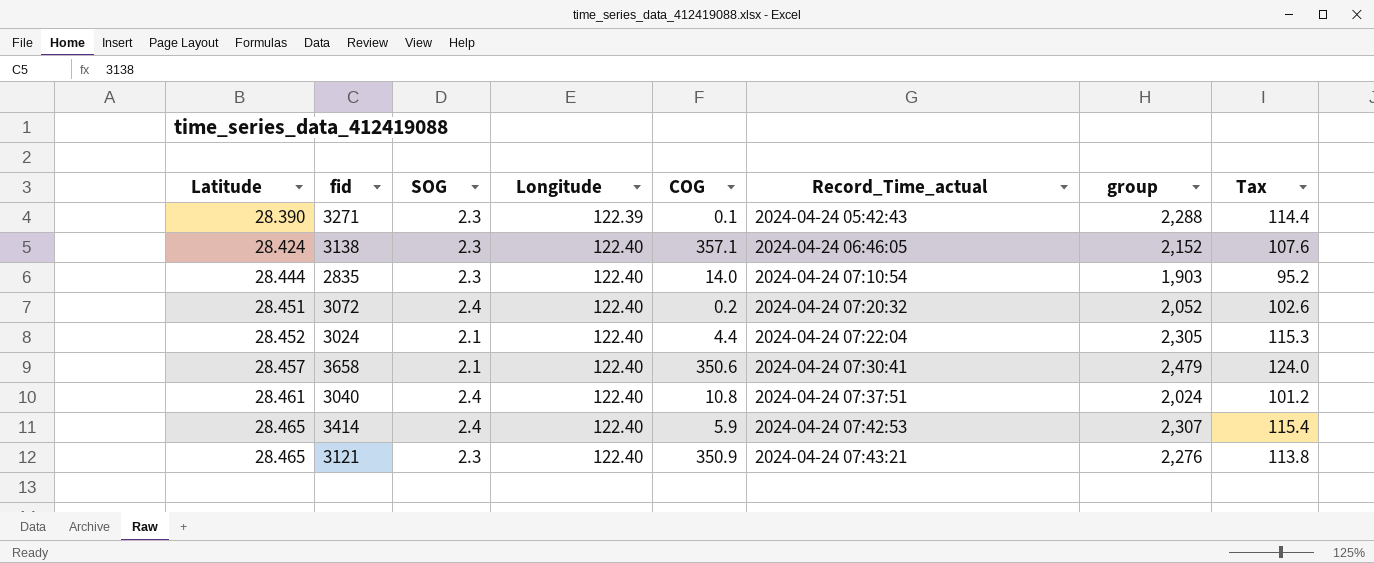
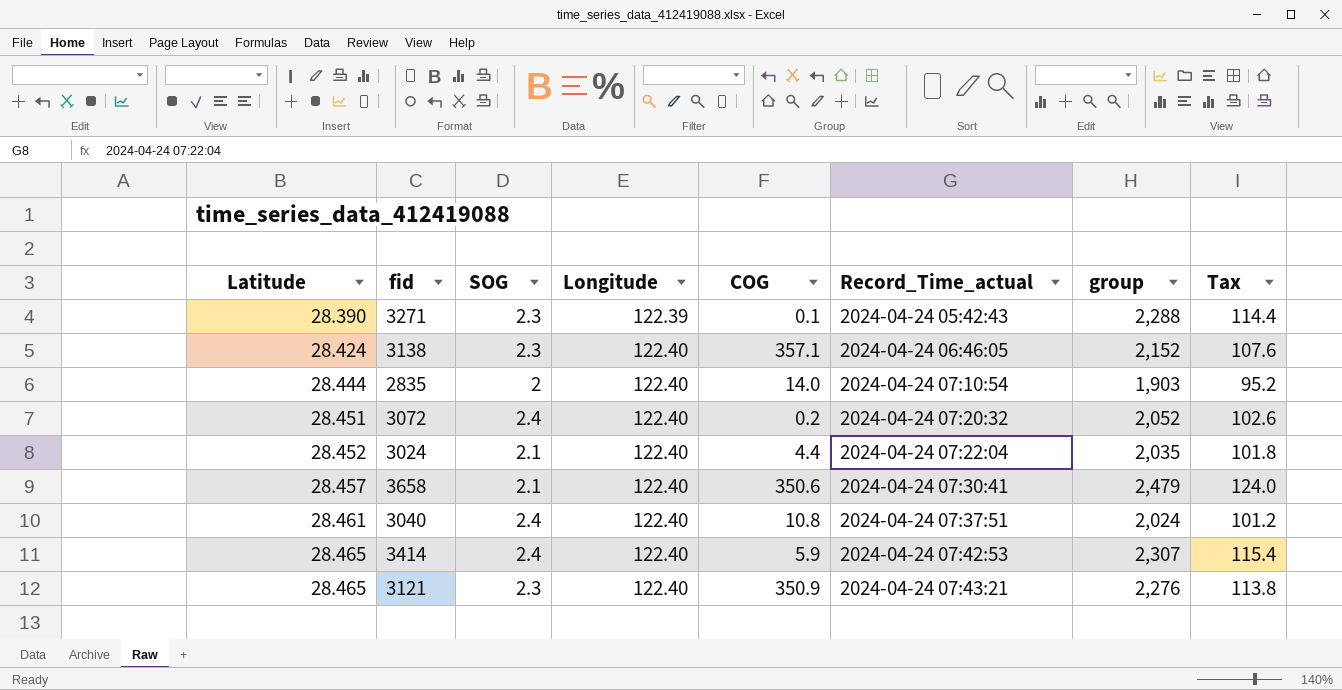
2835 | SOG: 2.3 -> 2
3024 | group: 2,305 -> 2,035
3024 | Tax: 115.3 -> 101.8

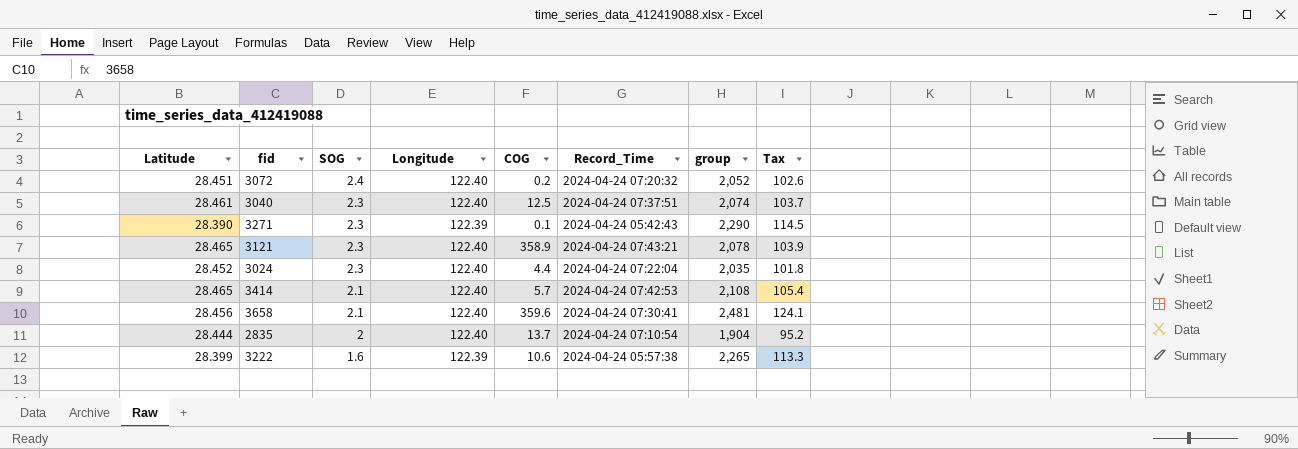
row order: Latitude ascending -> SOG descending
column name: Record_Time_actual -> Record_Time
row 3138: 28.424 | 2.3 | 122.40 | 357.1 | 2024-04-24 06:46:05 | 2,152 | 107.6 -> none
3040 | SOG: 2.4 -> 2.3
3040 | COG: 10.8 -> 12.5
3040 | group: 2,024 -> 2,074
3040 | Tax: 101.2 -> 103.7
3271 | group: 2,288 -> 2,290
3271 | Tax: 114.4 -> 114.5
3121 | COG: 350.9 -> 358.9
3121 | group: 2,276 -> 2,078
3121 | Tax: 113.8 -> 103.9
3024 | SOG: 2.1 -> 2.3
3414 | SOG: 2.4 -> 2.1
3414 | COG: 5.9 -> 5.7
3414 | group: 2,307 -> 2,108
3414 | Tax: 115.4 -> 105.4
3658 | Latitude: 28.457 -> 28.456
3658 | COG: 350.6 -> 359.6
3658 | group: 2,479 -> 2,481
3658 | Tax: 124.0 -> 124.1
2835 | COG: 14.0 -> 13.7
2835 | group: 1,903 -> 1,904
row 3222: none -> 28.399 | 1.6 | 122.39 | 10.6 | 2024-04-24 05:57:38 | 2,265 | 113.3

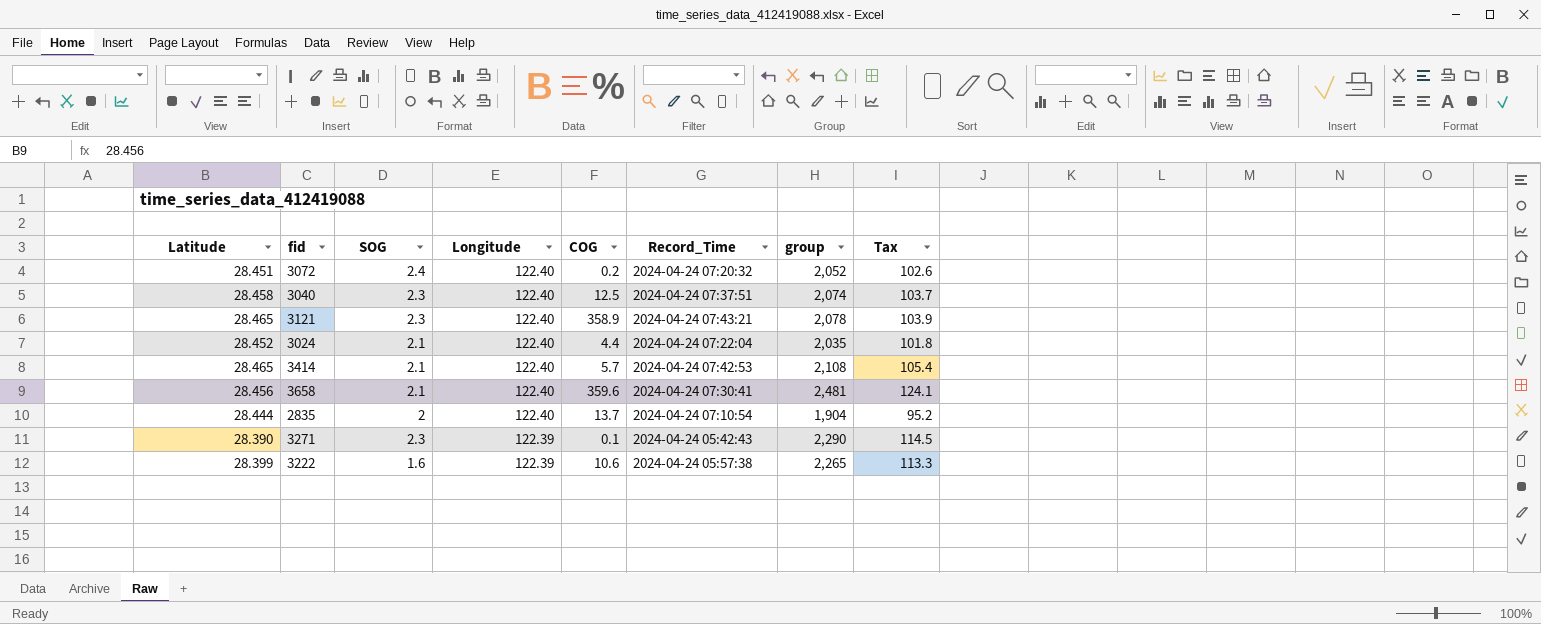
row order: SOG descending -> Longitude descending
3040 | Latitude: 28.461 -> 28.458
3024 | SOG: 2.3 -> 2.1

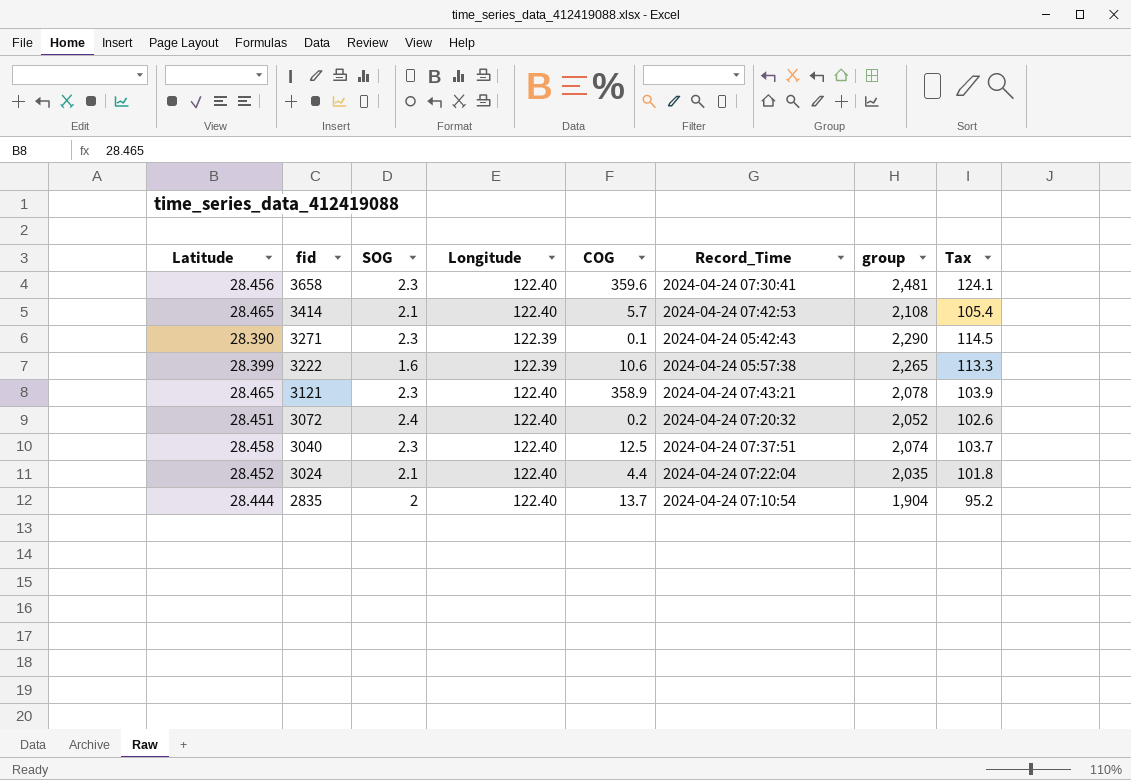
row order: Longitude descending -> fid descending
3658 | SOG: 2.1 -> 2.3

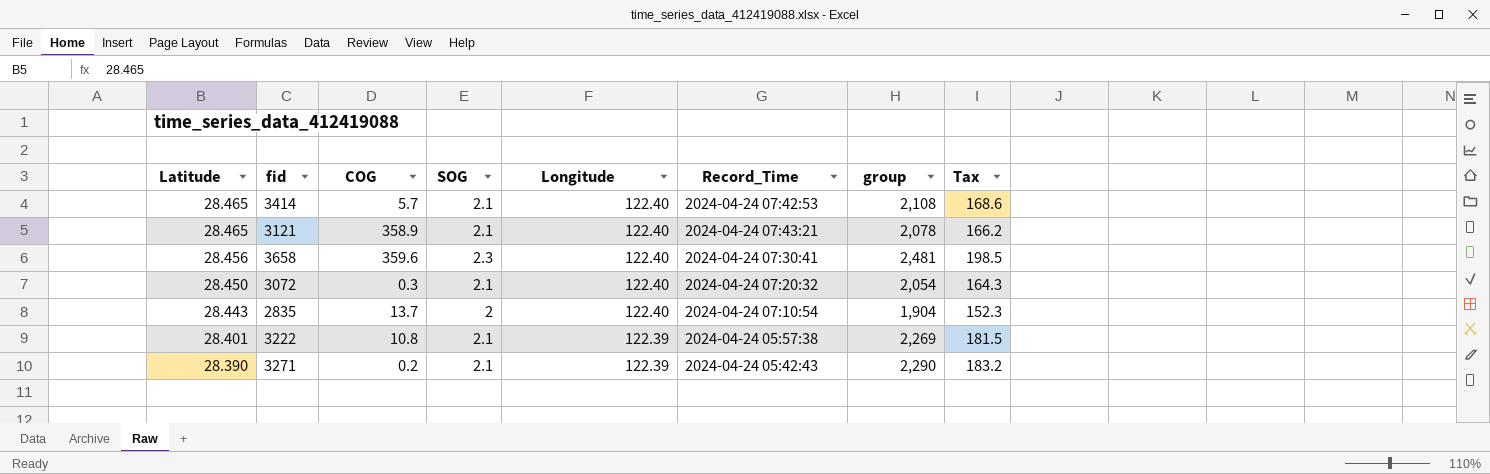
row order: fid descending -> Latitude descending
column COG | position: 5 -> 3
column Tax | formula: [group] * 0.05 -> [group] * 0.08
row 3040: 28.458 | 2.3 | 122.40 | 12.5 | 2024-04-24 07:37:51 | 2,074 | 103.7 -> none
row 3024: 28.452 | 2.1 | 122.40 | 4.4 | 2024-04-24 07:22:04 | 2,035 | 101.8 -> none
3121 | SOG: 2.3 -> 2.1
3072 | Latitude: 28.451 -> 28.450
3072 | COG: 0.2 -> 0.3
3072 | SOG: 2.4 -> 2.1
3072 | group: 2,052 -> 2,054
2835 | Latitude: 28.444 -> 28.443
3222 | Latitude: 28.399 -> 28.401
3222 | COG: 10.6 -> 10.8
3222 | SOG: 1.6 -> 2.1
3222 | group: 2,265 -> 2,269
3271 | COG: 0.1 -> 0.2
3271 | SOG: 2.3 -> 2.1

